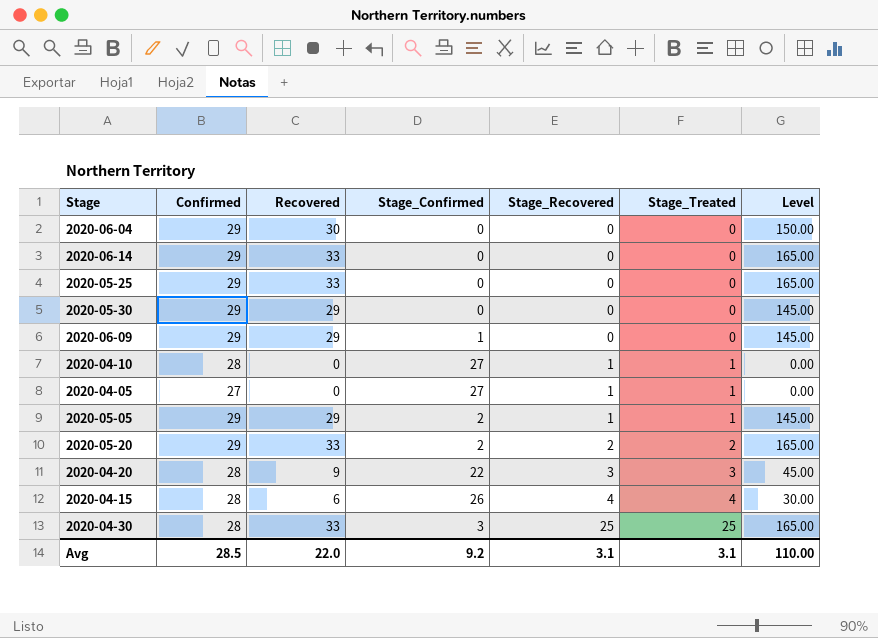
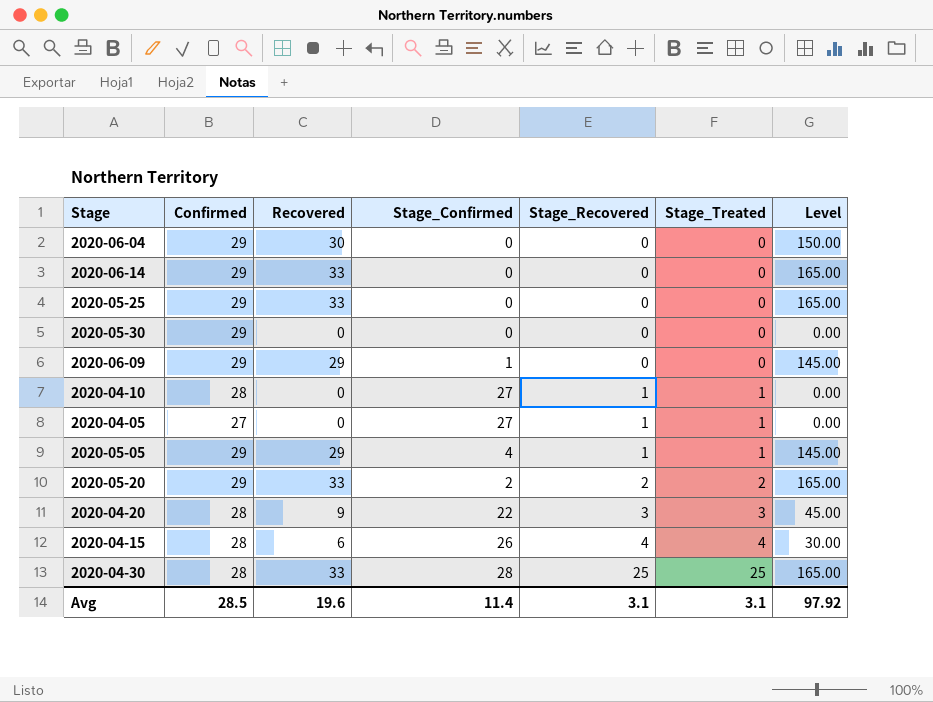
2020-05-30 | Recovered: 29 -> 0
2020-05-30 | Level: 145.00 -> 0.00
2020-05-05 | Stage_Confirmed: 2 -> 4
2020-04-30 | Stage_Confirmed: 3 -> 28
Avg | Recovered: 22.0 -> 19.6
Avg | Stage_Confirmed: 9.2 -> 11.4
Avg | Level: 110.00 -> 97.92

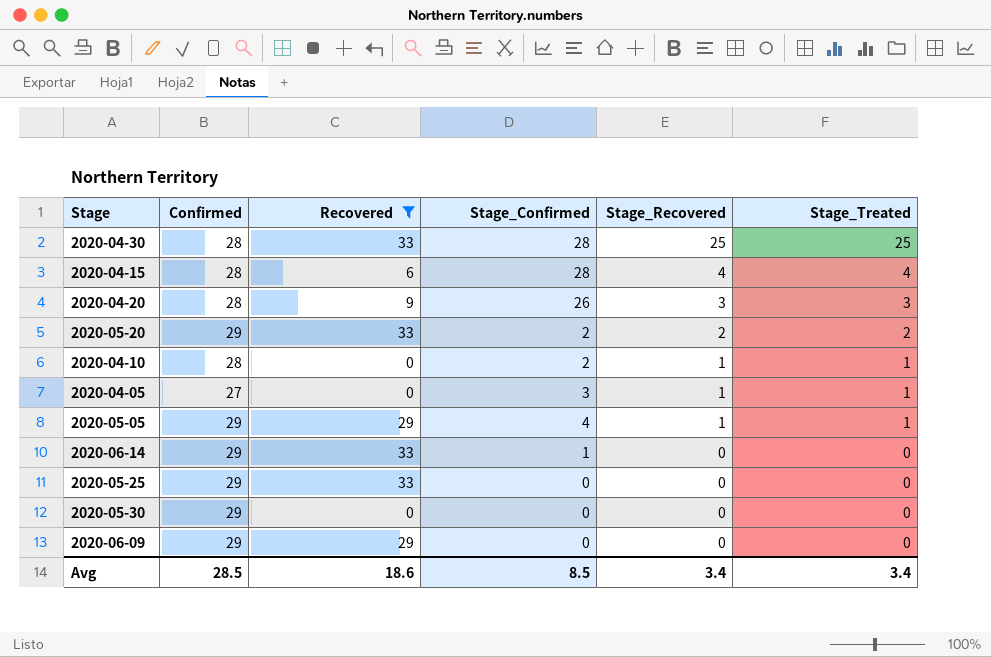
filter: none -> Recovered != 30
row order: Stage_Recovered ascending -> Stage_Recovered descending
column Level | formula: [Recovered] * 5 -> none
2020-04-15 | Stage_Confirmed: 26 -> 28
2020-04-20 | Stage_Confirmed: 22 -> 26
2020-04-10 | Stage_Confirmed: 27 -> 2
2020-04-05 | Stage_Confirmed: 27 -> 3
2020-06-14 | Stage_Confirmed: 0 -> 1
2020-06-09 | Stage_Confirmed: 1 -> 0
Avg | Recovered: 19.6 -> 18.6
Avg | Stage_Confirmed: 11.4 -> 8.5
Avg | Stage_Recovered: 3.1 -> 3.4
Avg | Stage_Treated: 3.1 -> 3.4

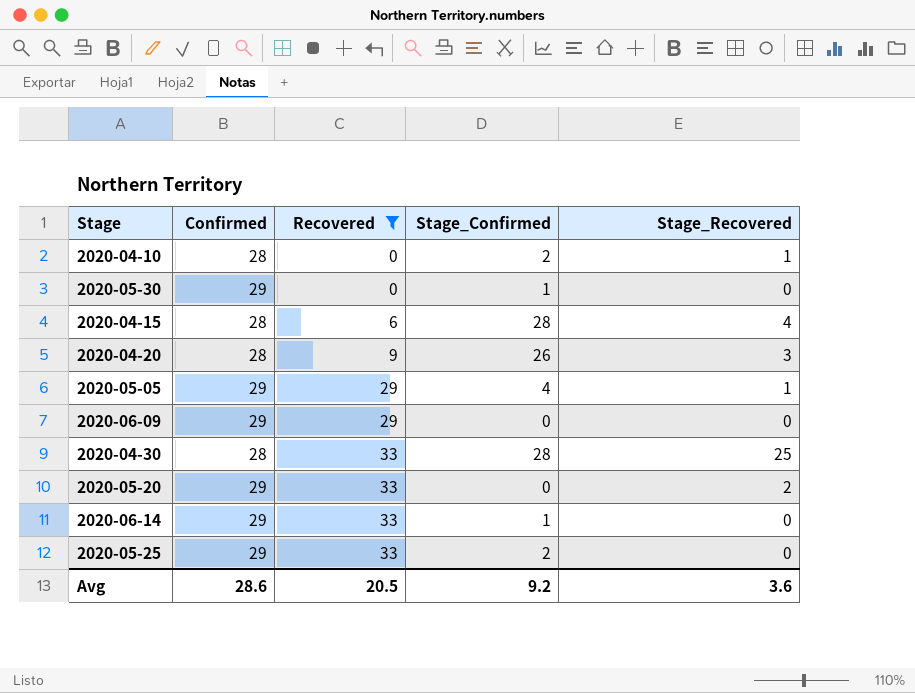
row order: Stage_Recovered descending -> Recovered ascending
column Stage_Treated | position: 6 -> none
row 2020-04-05: 27 | 0 | 3 | 1 | 1 -> none
2020-05-30 | Stage_Confirmed: 0 -> 1
2020-05-20 | Stage_Confirmed: 2 -> 0
2020-05-25 | Stage_Confirmed: 0 -> 2
Avg | Confirmed: 28.5 -> 28.6
Avg | Recovered: 18.6 -> 20.5
Avg | Stage_Confirmed: 8.5 -> 9.2
Avg | Stage_Recovered: 3.4 -> 3.6

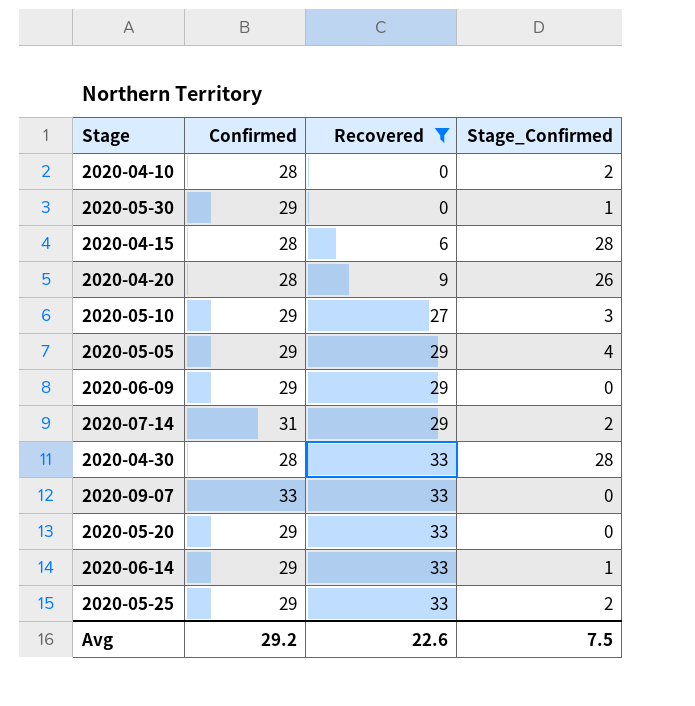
column Stage_Recovered | position: 5 -> none
row 2020-05-10: none -> 29 | 27 | 3
row 2020-07-14: none -> 31 | 29 | 2
row 2020-09-07: none -> 33 | 33 | 0
Avg | Confirmed: 28.6 -> 29.2
Avg | Recovered: 20.5 -> 22.6
Avg | Stage_Confirmed: 9.2 -> 7.5

